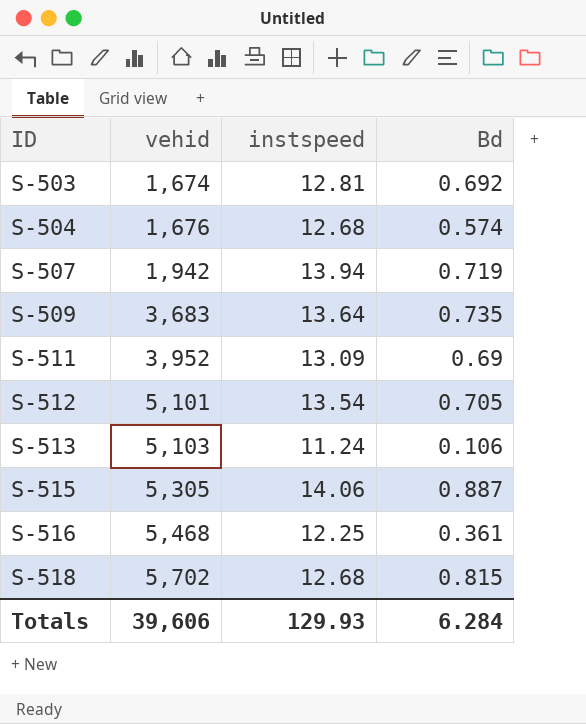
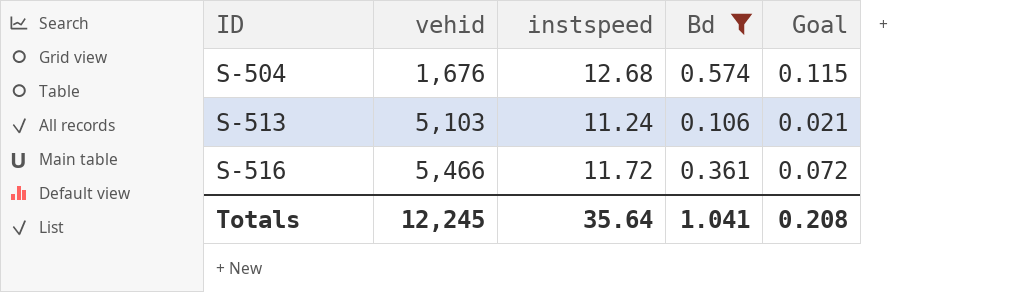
filter: none -> Bd <= 0.574
column Goal | formula: none -> [Bd] * 0.2
S-516 | vehid: 5,468 -> 5,466
S-516 | instspeed: 12.25 -> 11.72
Totals | vehid: 39,606 -> 12,245
Totals | instspeed: 129.93 -> 35.64
Totals | Bd: 6.284 -> 1.041

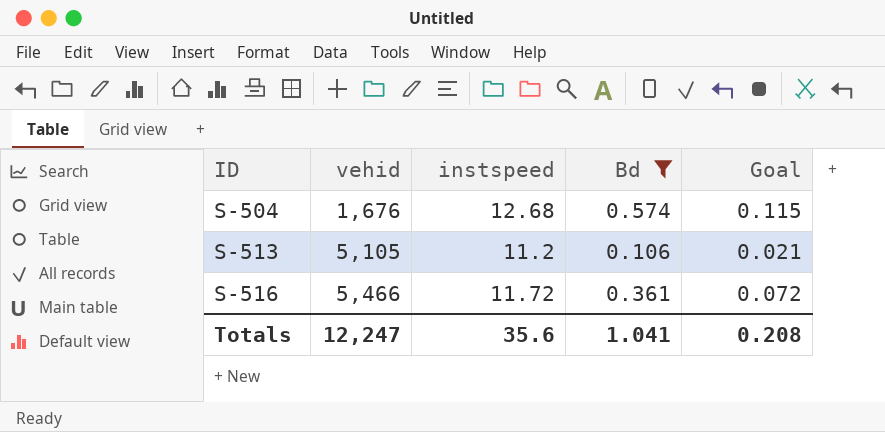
S-513 | vehid: 5,103 -> 5,105
S-513 | instspeed: 11.24 -> 11.2
Totals | vehid: 12,245 -> 12,247
Totals | instspeed: 35.64 -> 35.6

